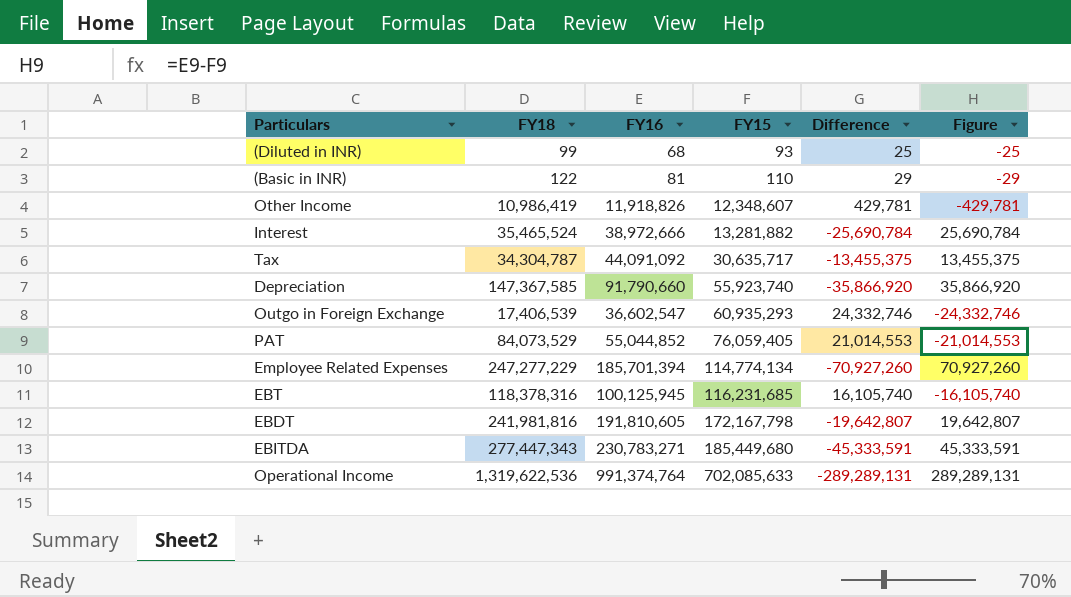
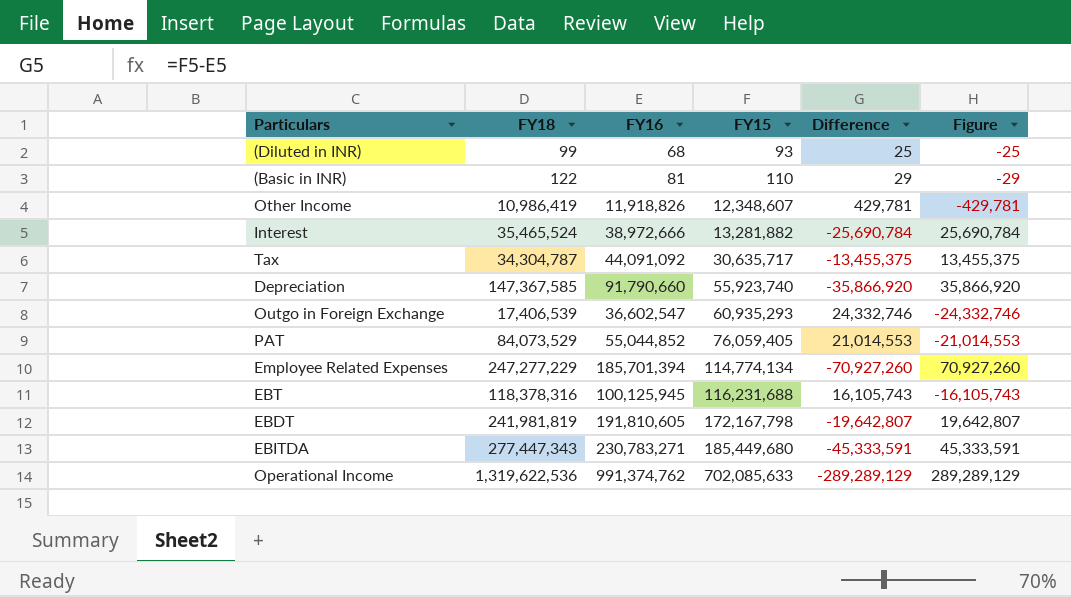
EBT | FY15: 116,231,685 -> 116,231,688
EBT | Difference: 16,105,740 -> 16,105,743
EBT | Figure: -16,105,740 -> -16,105,743
EBDT | FY18: 241,981,816 -> 241,981,819
Operational Income | FY16: 991,374,764 -> 991,374,762
Operational Income | Difference: -289,289,131 -> -289,289,129
Operational Income | Figure: 289,289,131 -> 289,289,129

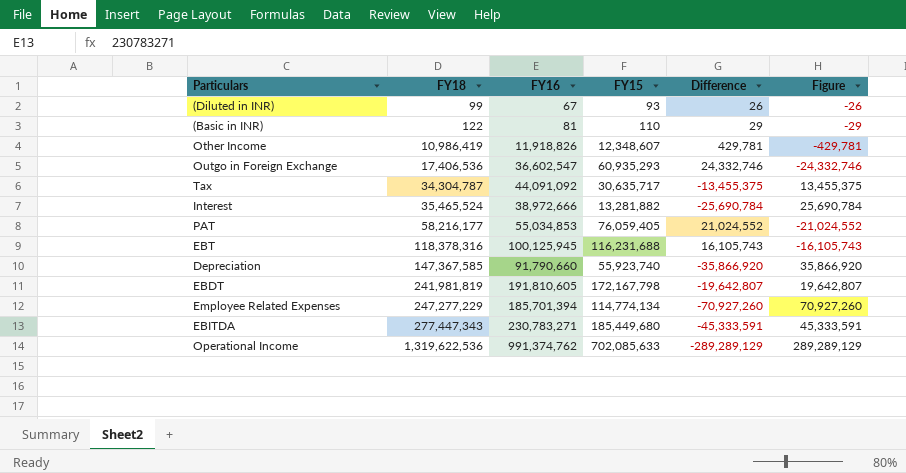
row order: FY15 ascending -> FY18 ascending
(Diluted in INR) | FY16: 68 -> 67
(Diluted in INR) | Difference: 25 -> 26
(Diluted in INR) | Figure: -25 -> -26
Outgo in Foreign Exchange | FY18: 17,406,539 -> 17,406,536
PAT | FY18: 84,073,529 -> 58,216,177
PAT | FY16: 55,044,852 -> 55,034,853
PAT | Difference: 21,014,553 -> 21,024,552
PAT | Figure: -21,014,553 -> -21,024,552

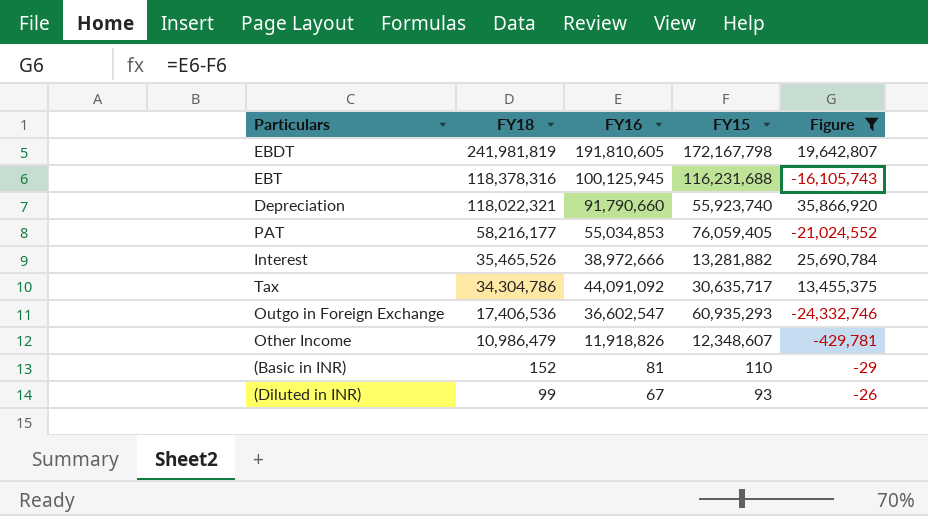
filter: none -> Figure <= 35,866,920
row order: FY18 ascending -> FY18 descending
column Difference | formula: [FY15] - [FY16] -> none
Depreciation | FY18: 147,367,585 -> 118,022,321
Interest | FY18: 35,465,524 -> 35,465,526
Tax | FY18: 34,304,787 -> 34,304,786
Other Income | FY18: 10,986,419 -> 10,986,479
(Basic in INR) | FY18: 122 -> 152

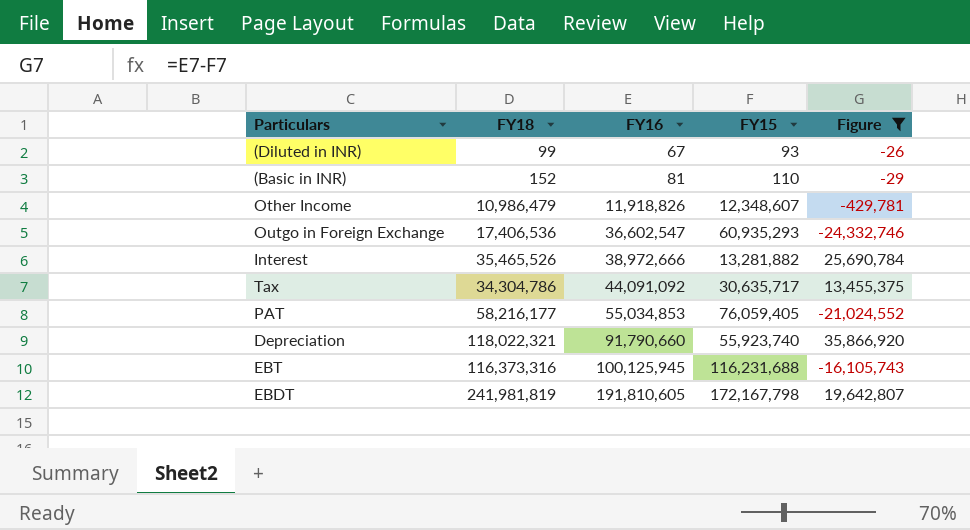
row order: FY18 descending -> FY16 ascending
EBT | FY18: 118,378,316 -> 116,373,316

